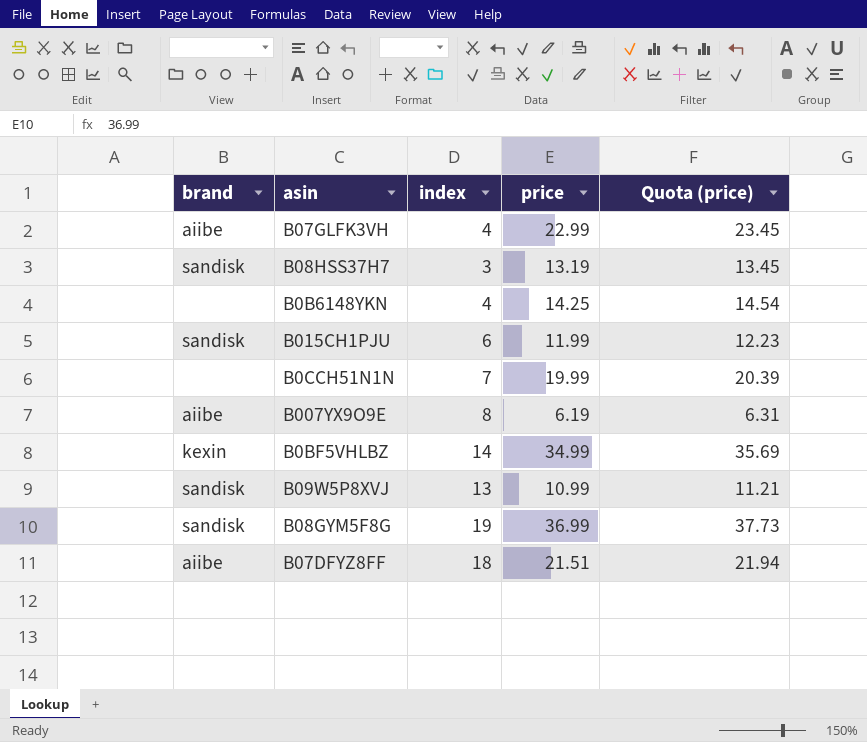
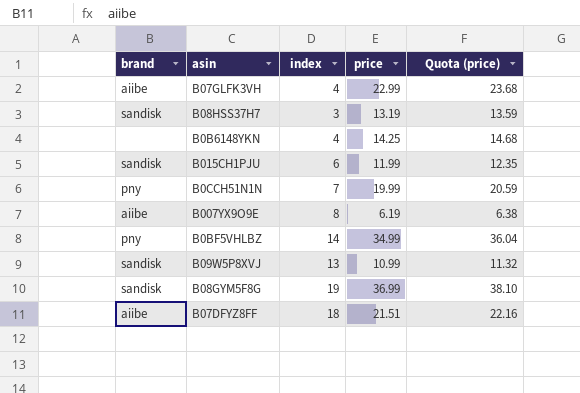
column Quota (price) | formula: [price] * 1.02 -> [price] * 1.03
B0CCH51N1N | brand: none -> pny
B0BF5VHLBZ | brand: kexin -> pny

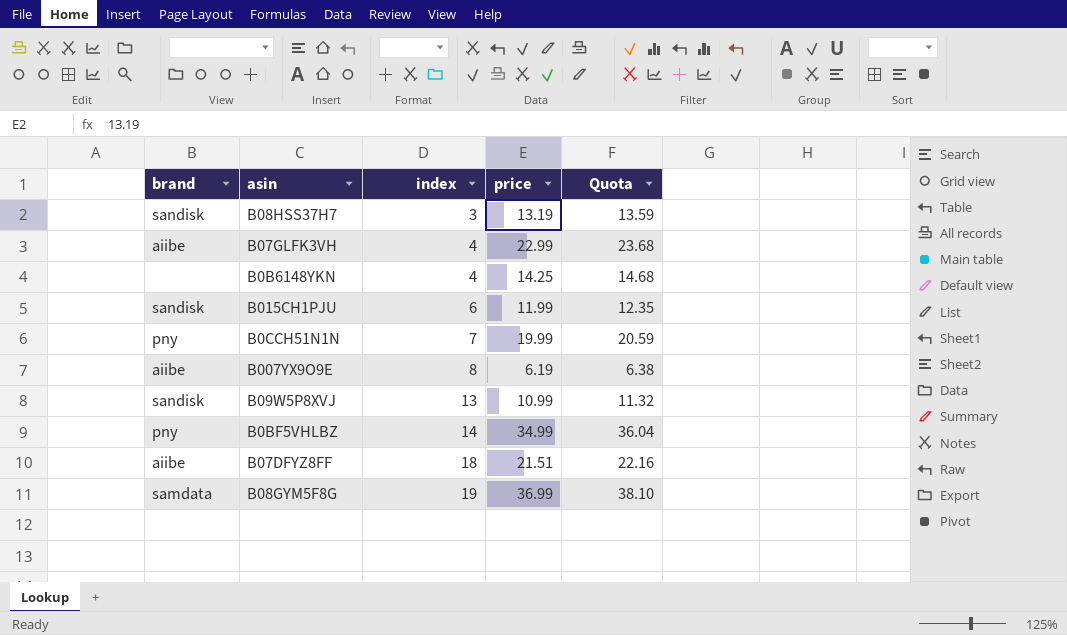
row order: none -> index ascending
column name: Quota (price) -> Quota
B08GYM5F8G | brand: sandisk -> samdata

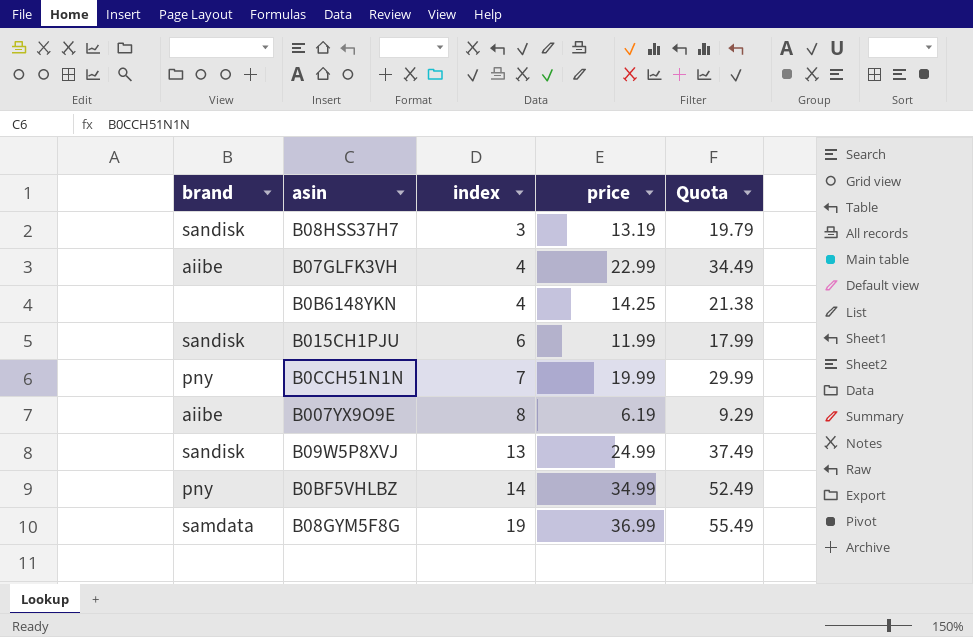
column Quota | formula: [price] * 1.03 -> [price] * 1.5
row B07DFYZ8FF: aiibe | 18 | 21.51 | 22.16 -> none
B09W5P8XVJ | price: 10.99 -> 24.99

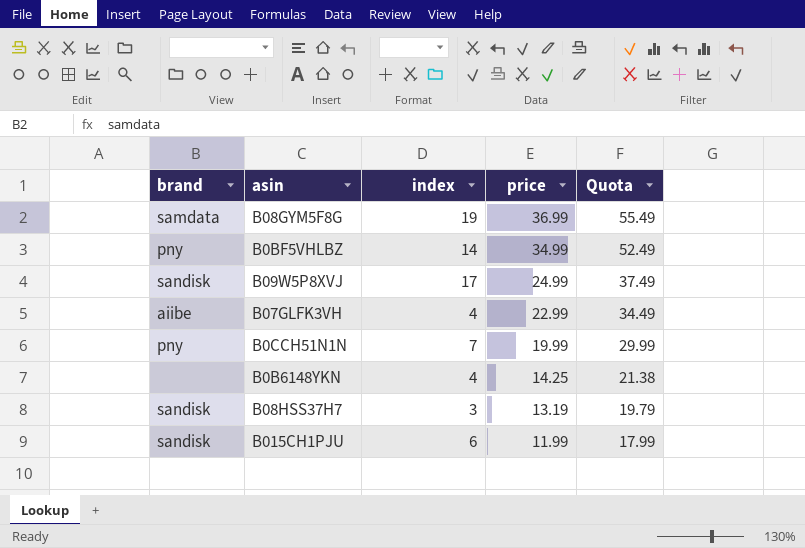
row order: index ascending -> price descending
row B007YX9O9E: aiibe | 8 | 6.19 | 9.29 -> none
B09W5P8XVJ | index: 13 -> 17

